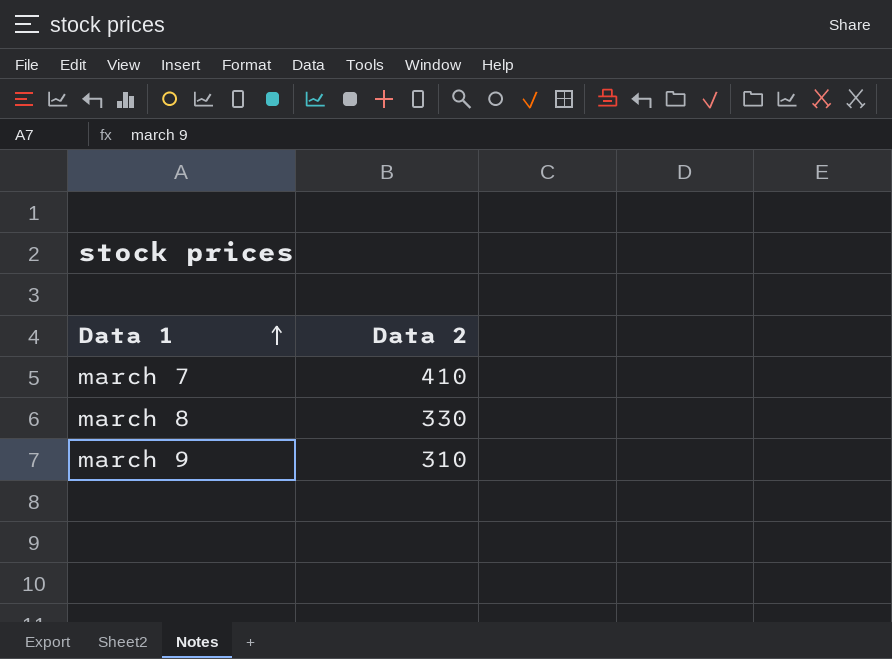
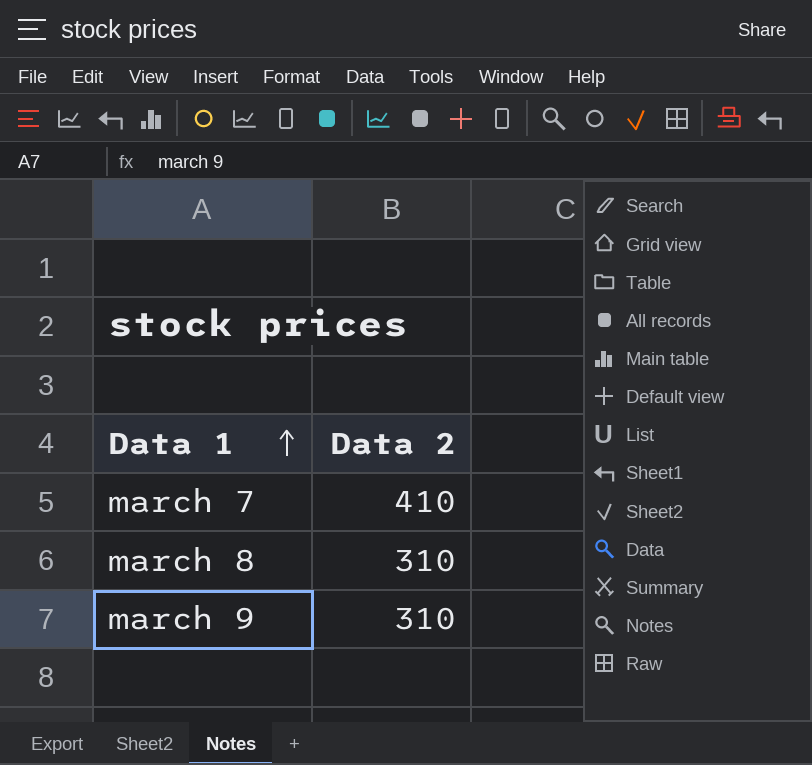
march 8 | Data 2: 330 -> 310

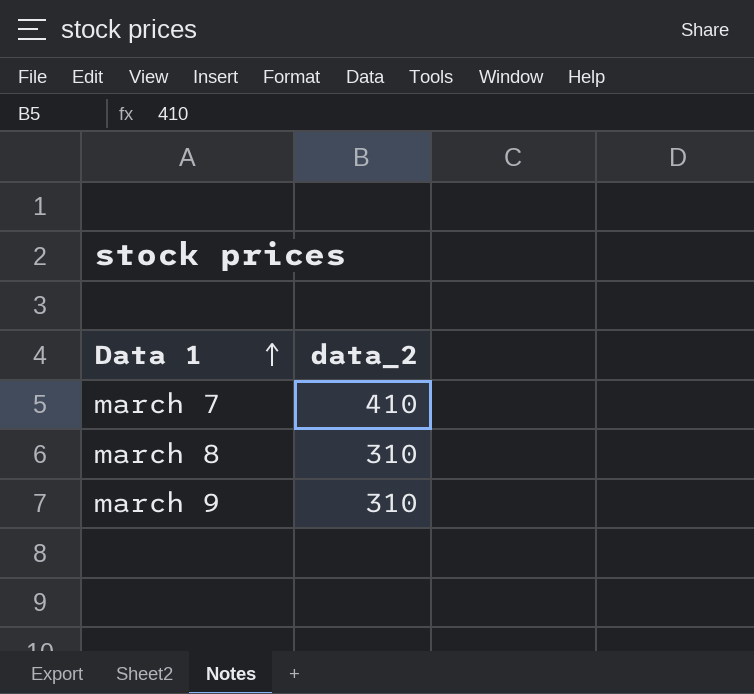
column name: Data 2 -> data_2

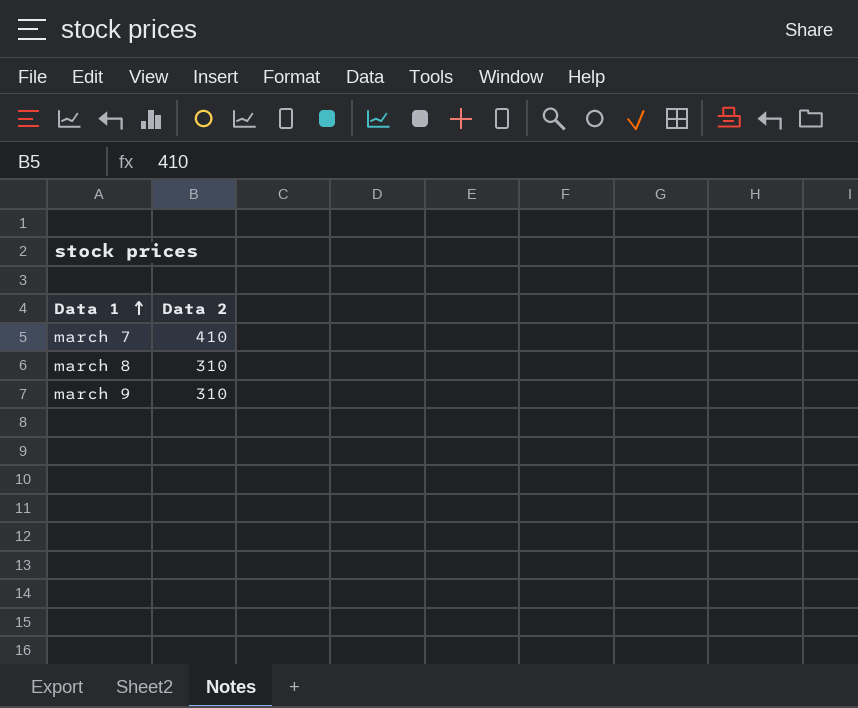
column name: data_2 -> Data 2

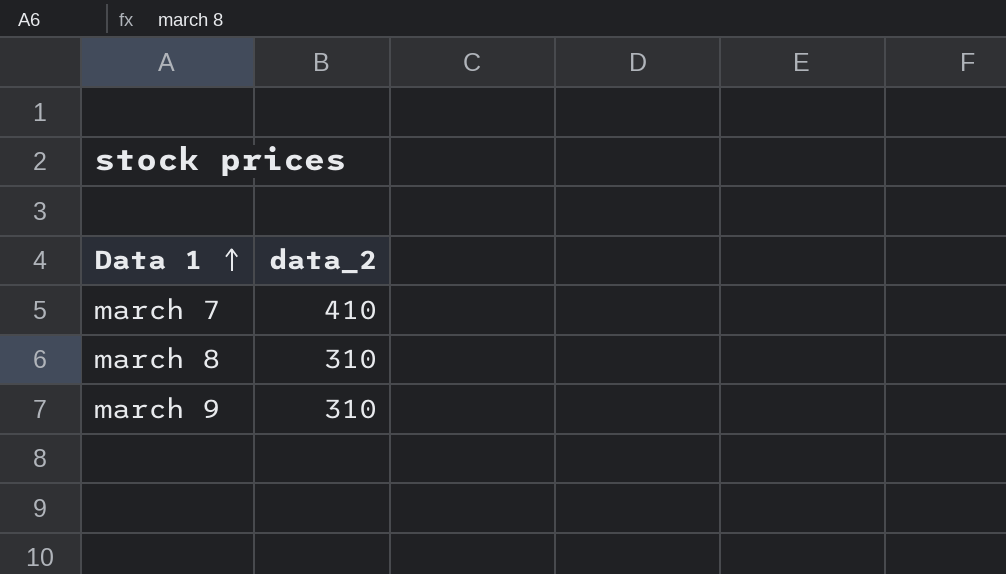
column name: Data 2 -> data_2

